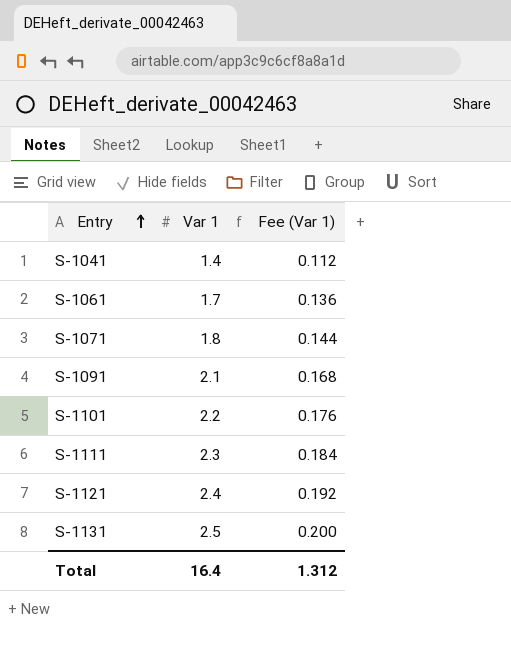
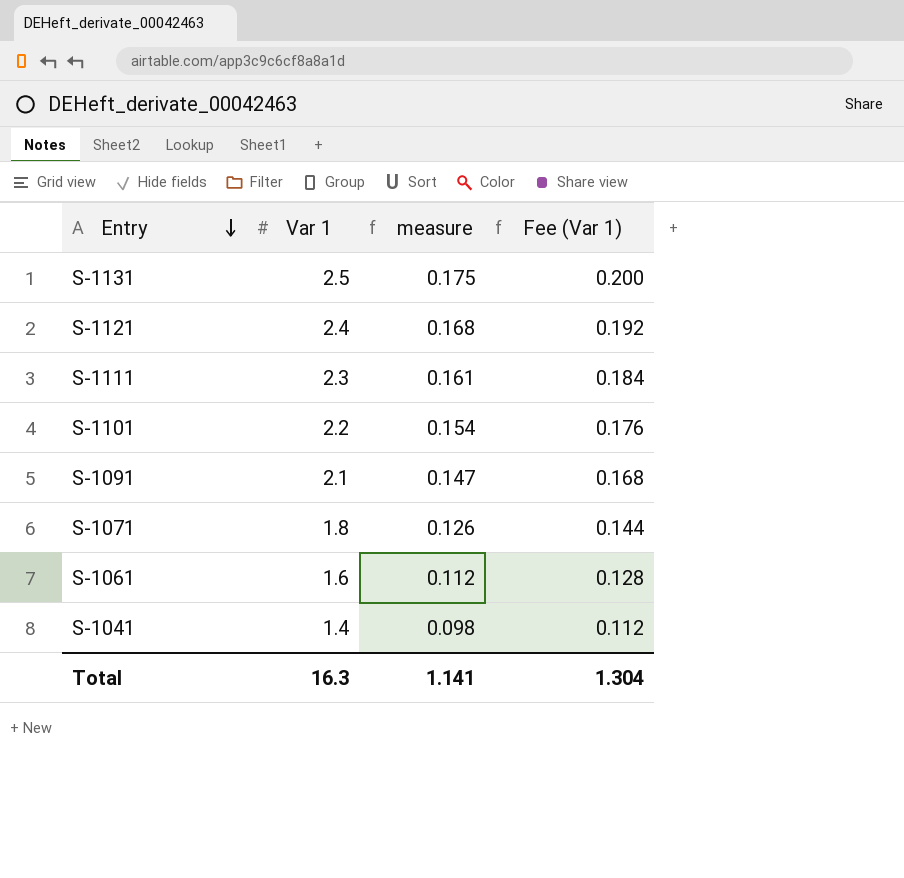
row order: Entry ascending -> Entry descending
column measure | formula: none -> [Var 1] * 0.07
S-1061 | Var 1: 1.7 -> 1.6
S-1061 | Fee (Var 1): 0.136 -> 0.128
Total | Var 1: 16.4 -> 16.3
Total | Fee (Var 1): 1.312 -> 1.304

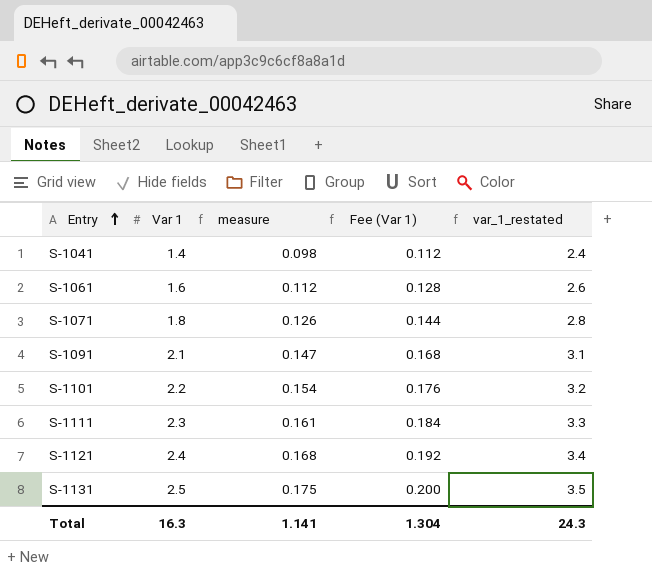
row order: Entry descending -> Entry ascending
column var_1_restated | formula: none -> [Var 1] + 1

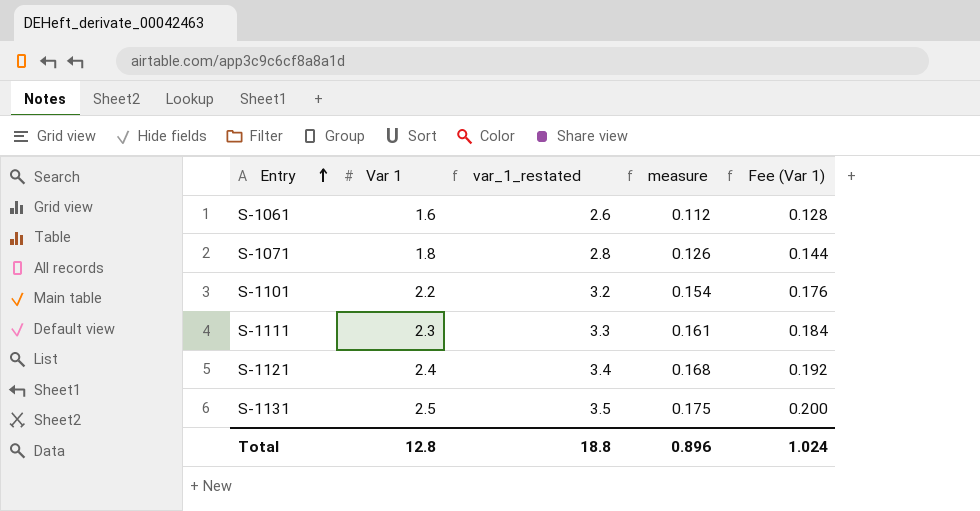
column var_1_restated | position: 5 -> 3
row S-1041: 1.4 | 0.098 | 0.112 | 2.4 -> none
row S-1091: 2.1 | 0.147 | 0.168 | 3.1 -> none
Total | Var 1: 16.3 -> 12.8
Total | var_1_restated: 24.3 -> 18.8
Total | measure: 1.141 -> 0.896
Total | Fee (Var 1): 1.304 -> 1.024

